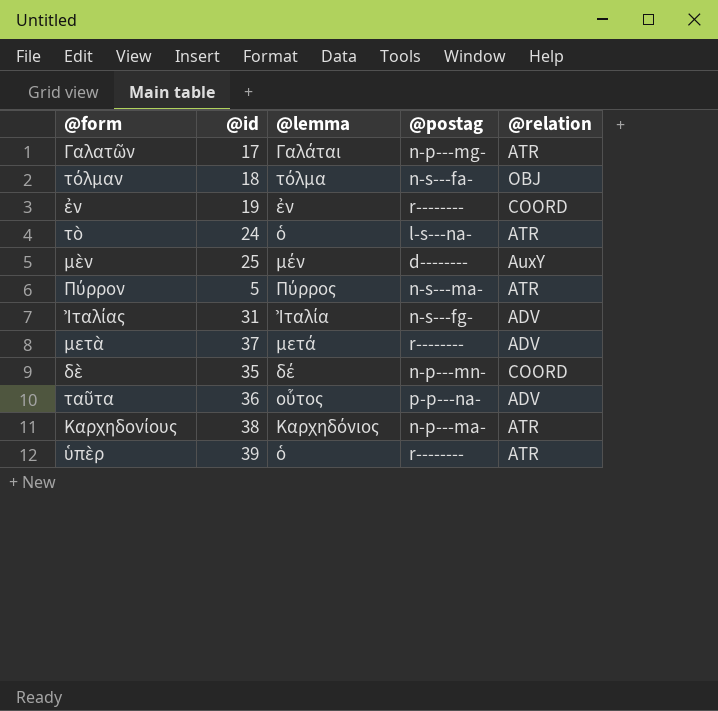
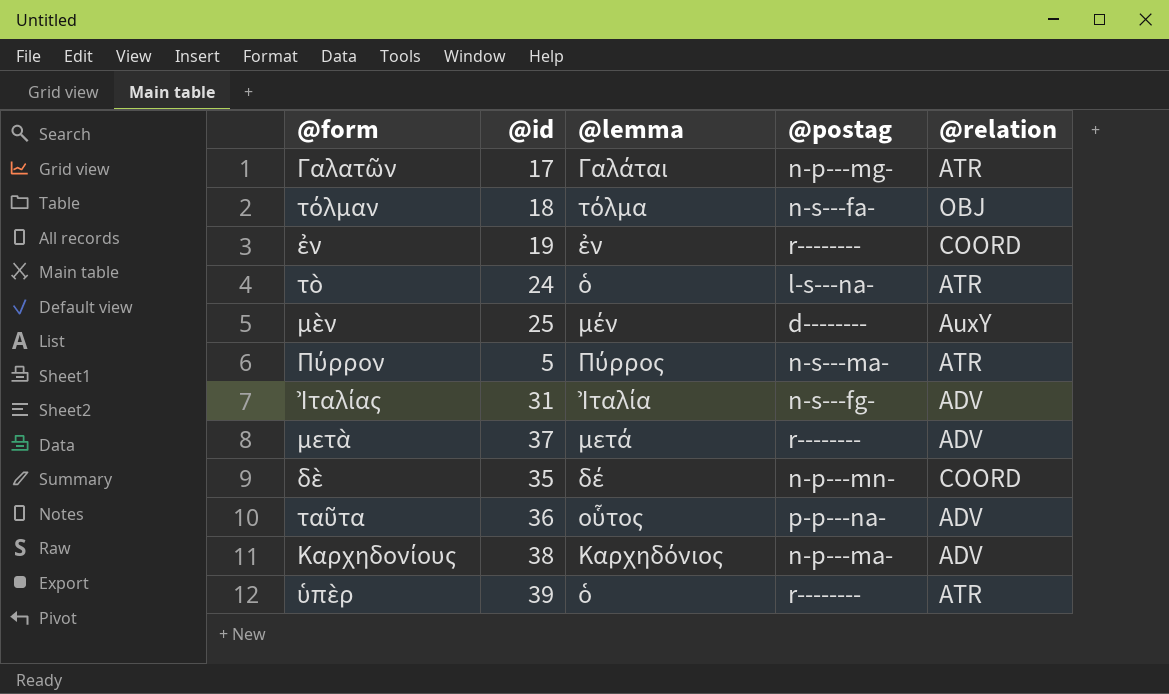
Καρχηδονίους | @relation: ATR -> ADV

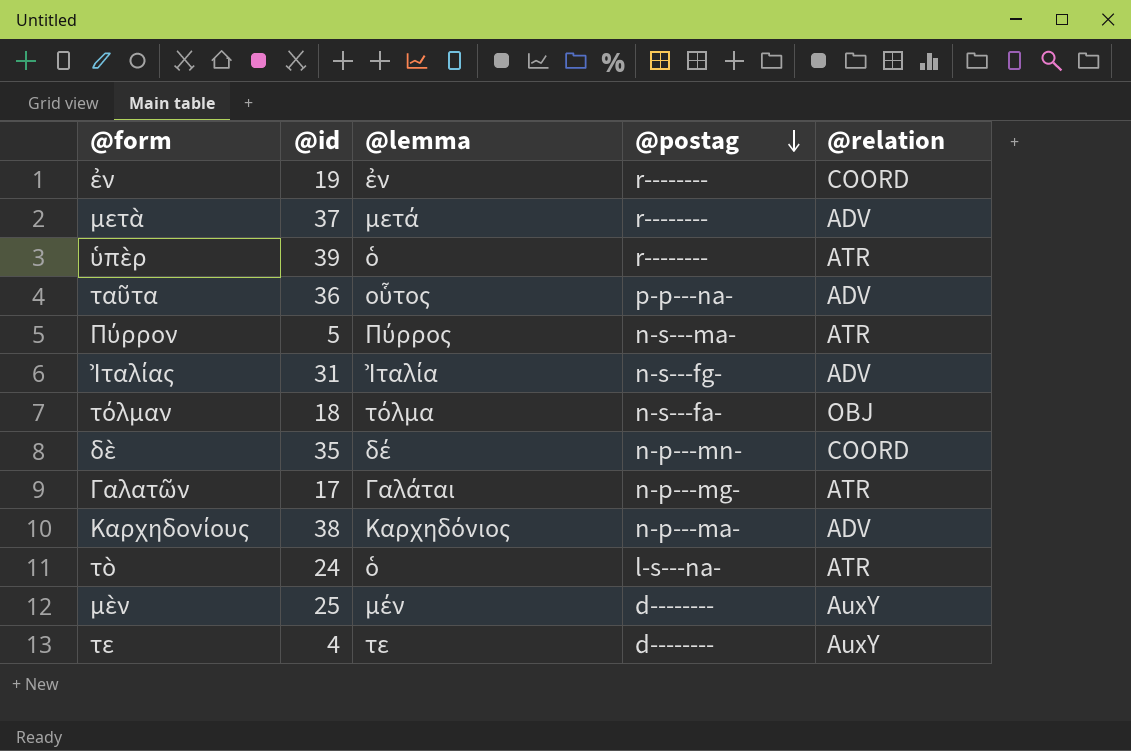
row order: none -> @postag descending
row τε: none -> 4 | τε | d-------- | AuxY

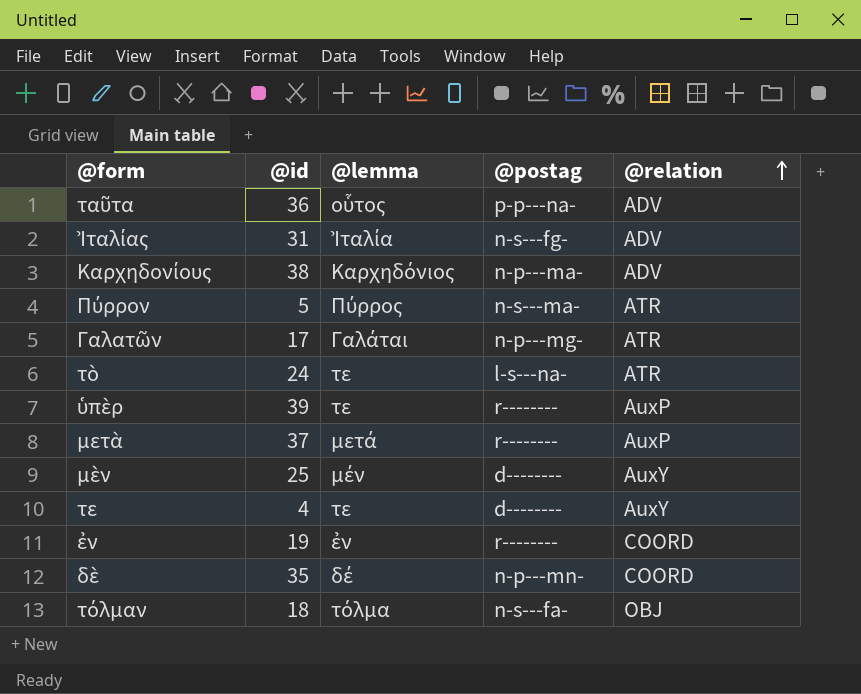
row order: @postag descending -> @relation ascending
τὸ | @lemma: ὁ -> τε
ὑπὲρ | @lemma: ὁ -> τε
ὑπὲρ | @relation: ATR -> AuxP
μετὰ | @relation: ADV -> AuxP

